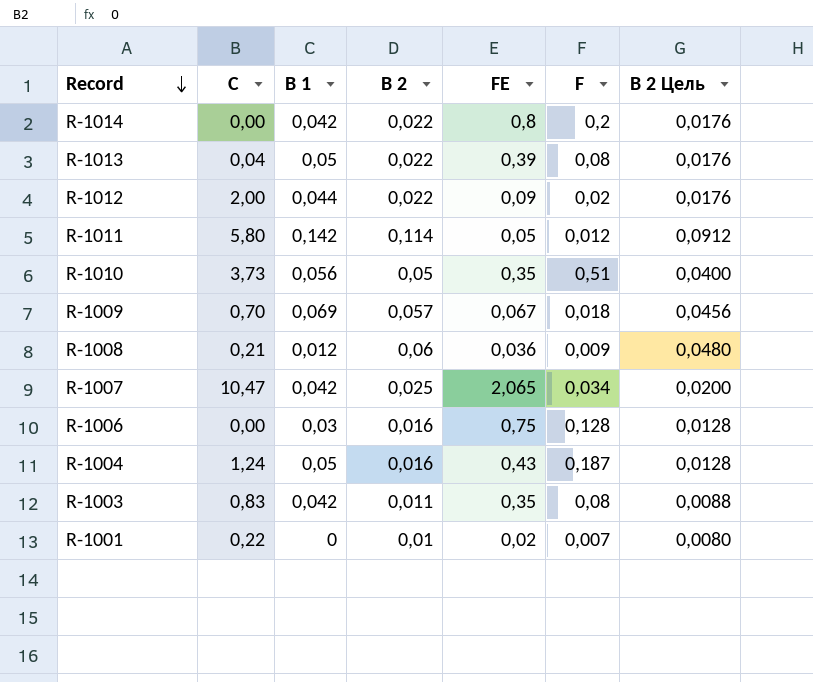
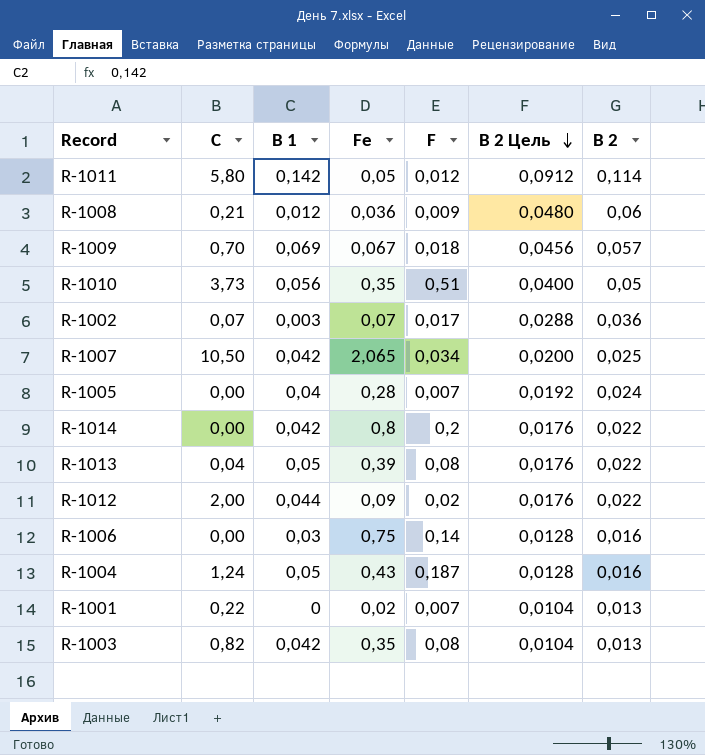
row order: Record descending -> В 2 Цель descending
column name: FE -> Fe
column В 2 | position: 4 -> 7
row R-1002: none -> 0,07 | 0,003 | 0,07 | 0,017 | 0,0288 | 0,036
R-1007 | С: 10,47 -> 10,50
row R-1005: none -> 0,00 | 0,04 | 0,28 | 0,007 | 0,0192 | 0,024
R-1006 | F: 0,128 -> 0,14
R-1001 | В 2 Цель: 0,0080 -> 0,0104
R-1001 | В 2: 0,01 -> 0,013
R-1003 | С: 0,83 -> 0,82
R-1003 | В 2 Цель: 0,0088 -> 0,0104
R-1003 | В 2: 0,011 -> 0,013

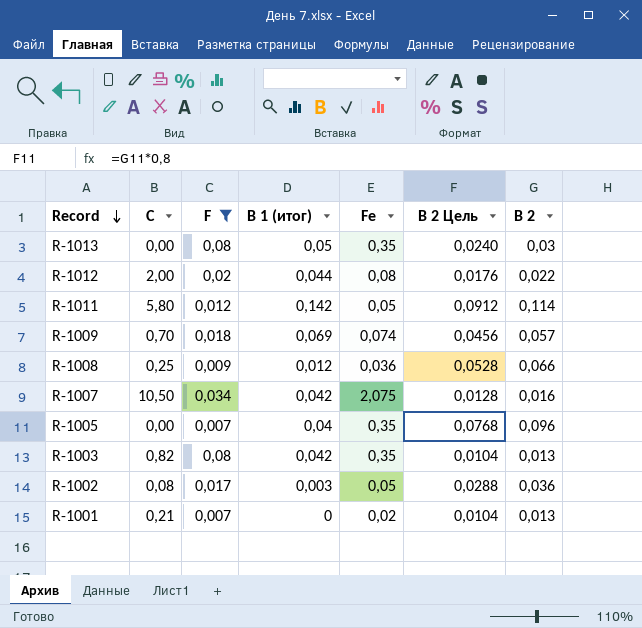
filter: none -> F <= 0,08
row order: В 2 Цель descending -> Record descending
column F | position: 5 -> 3
column name: В 1 -> В 1 (итог)
R-1013 | С: 0,04 -> 0,00
R-1013 | Fe: 0,39 -> 0,35
R-1013 | В 2 Цель: 0,0176 -> 0,0240
R-1013 | В 2: 0,022 -> 0,03
R-1012 | Fe: 0,09 -> 0,08
R-1009 | Fe: 0,067 -> 0,074
R-1008 | С: 0,21 -> 0,25
R-1008 | В 2 Цель: 0,0480 -> 0,0528
R-1008 | В 2: 0,06 -> 0,066
R-1007 | Fe: 2,065 -> 2,075
R-1007 | В 2 Цель: 0,0200 -> 0,0128
R-1007 | В 2: 0,025 -> 0,016
R-1005 | Fe: 0,28 -> 0,35
R-1005 | В 2 Цель: 0,0192 -> 0,0768
R-1005 | В 2: 0,024 -> 0,096
R-1002 | С: 0,07 -> 0,08
R-1002 | Fe: 0,07 -> 0,05
R-1001 | С: 0,22 -> 0,21

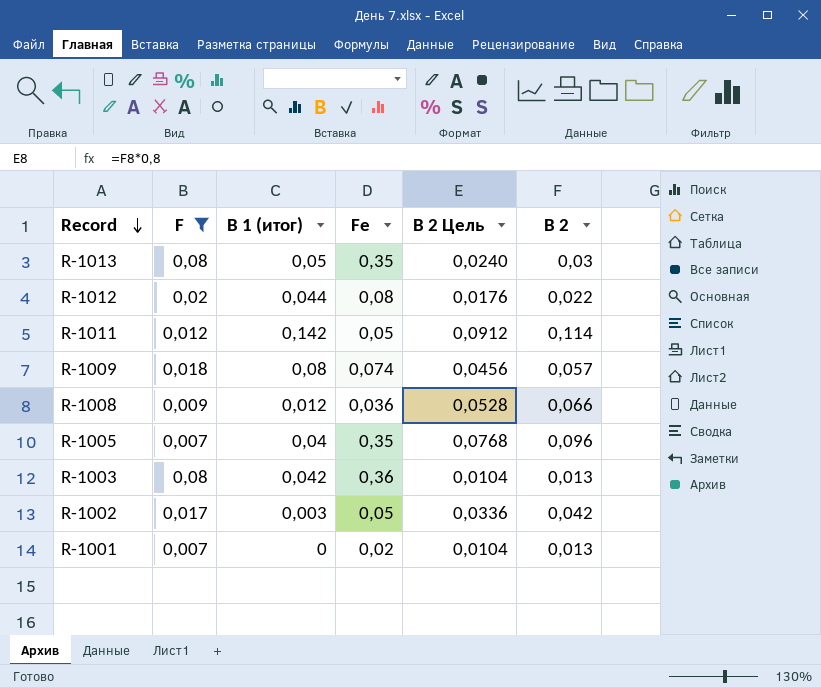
column С | position: 2 -> none
row R-1007: 10,50 | 0,034 | 0,042 | 2,075 | 0,0128 | 0,016 -> none
R-1009 | В 1 (итог): 0,069 -> 0,08
R-1003 | Fe: 0,35 -> 0,36
R-1002 | В 2 Цель: 0,0288 -> 0,0336
R-1002 | В 2: 0,036 -> 0,042

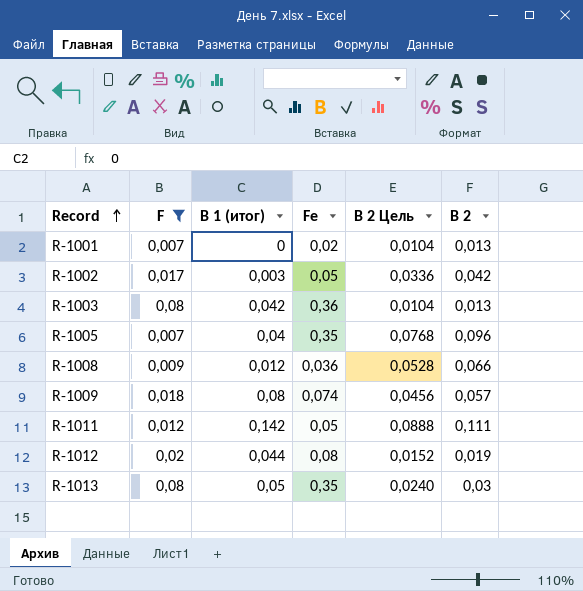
row order: Record descending -> Record ascending
R-1011 | В 2 Цель: 0,0912 -> 0,0888
R-1011 | В 2: 0,114 -> 0,111
R-1012 | В 2 Цель: 0,0176 -> 0,0152
R-1012 | В 2: 0,022 -> 0,019

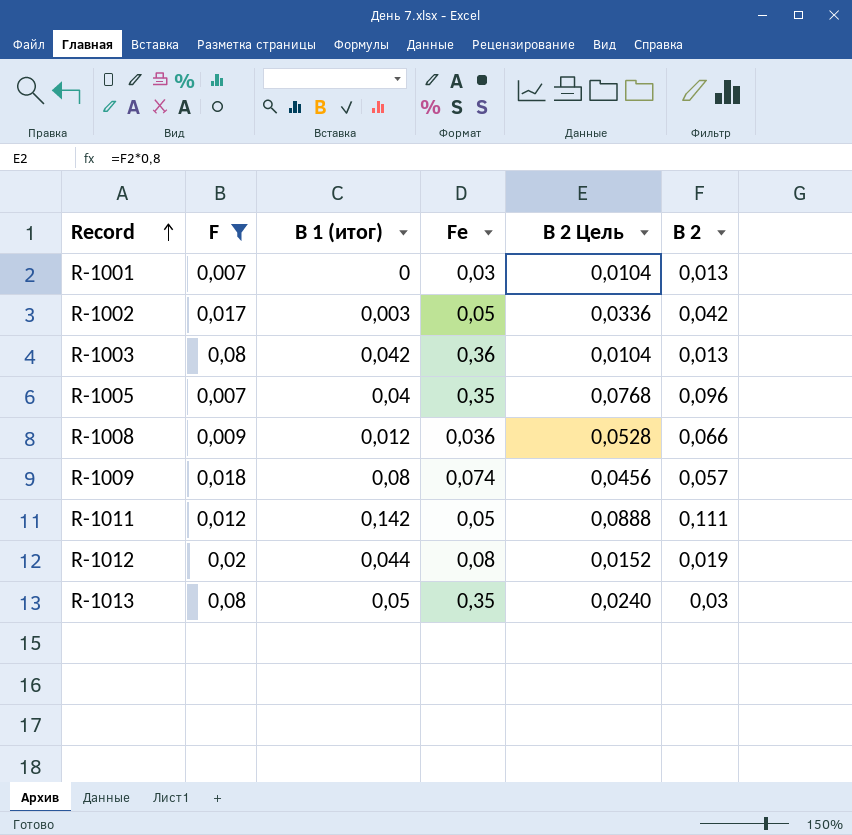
R-1001 | Fe: 0,02 -> 0,03

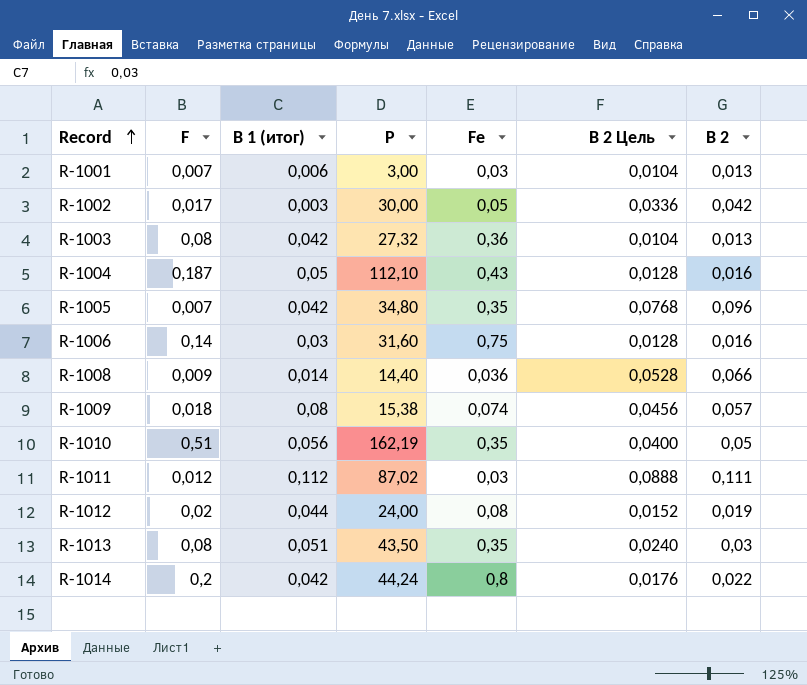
filter: F <= 0,08 -> none
column P | position: none -> 4
R-1001 | В 1 (итог): 0 -> 0,006
R-1005 | В 1 (итог): 0,04 -> 0,042
R-1008 | В 1 (итог): 0,012 -> 0,014
R-1011 | В 1 (итог): 0,142 -> 0,112
R-1011 | Fe: 0,05 -> 0,03
R-1013 | В 1 (итог): 0,05 -> 0,051

